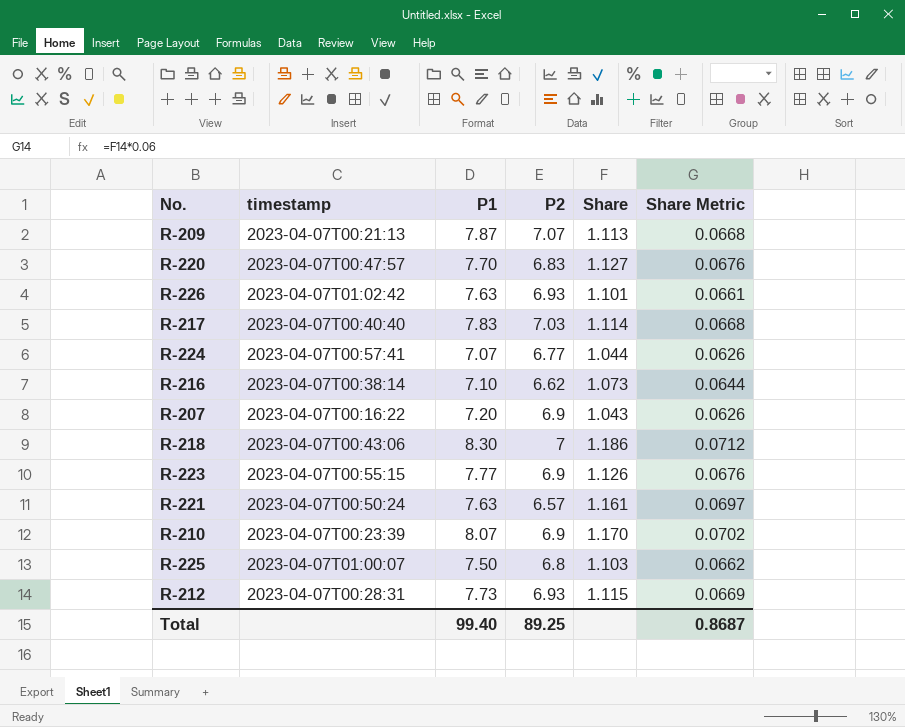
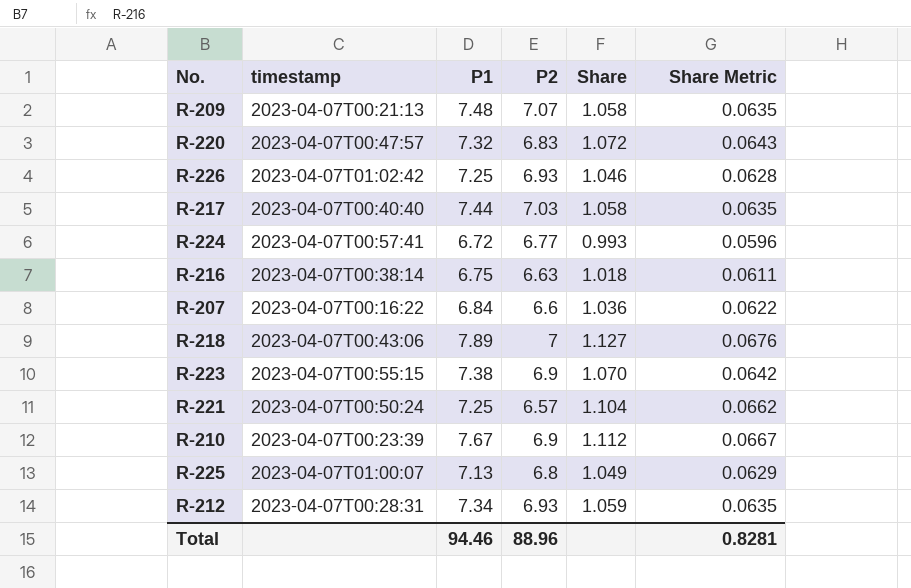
R-209 | P1: 7.87 -> 7.48
R-209 | Share: 1.113 -> 1.058
R-209 | Share Metric: 0.0668 -> 0.0635
R-220 | P1: 7.70 -> 7.32
R-220 | Share: 1.127 -> 1.072
R-220 | Share Metric: 0.0676 -> 0.0643
R-226 | P1: 7.63 -> 7.25
R-226 | Share: 1.101 -> 1.046
R-226 | Share Metric: 0.0661 -> 0.0628
R-217 | P1: 7.83 -> 7.44
R-217 | Share: 1.114 -> 1.058
R-217 | Share Metric: 0.0668 -> 0.0635
R-224 | P1: 7.07 -> 6.72
R-224 | Share: 1.044 -> 0.993
R-224 | Share Metric: 0.0626 -> 0.0596
R-216 | P1: 7.10 -> 6.75
R-216 | P2: 6.62 -> 6.63
R-216 | Share: 1.073 -> 1.018
R-216 | Share Metric: 0.0644 -> 0.0611
R-207 | P1: 7.20 -> 6.84
R-207 | P2: 6.9 -> 6.6
R-207 | Share: 1.043 -> 1.036
R-207 | Share Metric: 0.0626 -> 0.0622
R-218 | P1: 8.30 -> 7.89
R-218 | Share: 1.186 -> 1.127
R-218 | Share Metric: 0.0712 -> 0.0676
R-223 | P1: 7.77 -> 7.38
R-223 | Share: 1.126 -> 1.070
R-223 | Share Metric: 0.0676 -> 0.0642
R-221 | P1: 7.63 -> 7.25
R-221 | Share: 1.161 -> 1.104
R-221 | Share Metric: 0.0697 -> 0.0662
R-210 | P1: 8.07 -> 7.67
R-210 | Share: 1.170 -> 1.112
R-210 | Share Metric: 0.0702 -> 0.0667
R-225 | P1: 7.50 -> 7.13
R-225 | Share: 1.103 -> 1.049
R-225 | Share Metric: 0.0662 -> 0.0629
R-212 | P1: 7.73 -> 7.34
R-212 | Share: 1.115 -> 1.059
R-212 | Share Metric: 0.0669 -> 0.0635
Total | P1: 99.40 -> 94.46
Total | P2: 89.25 -> 88.96
Total | Share Metric: 0.8687 -> 0.8281

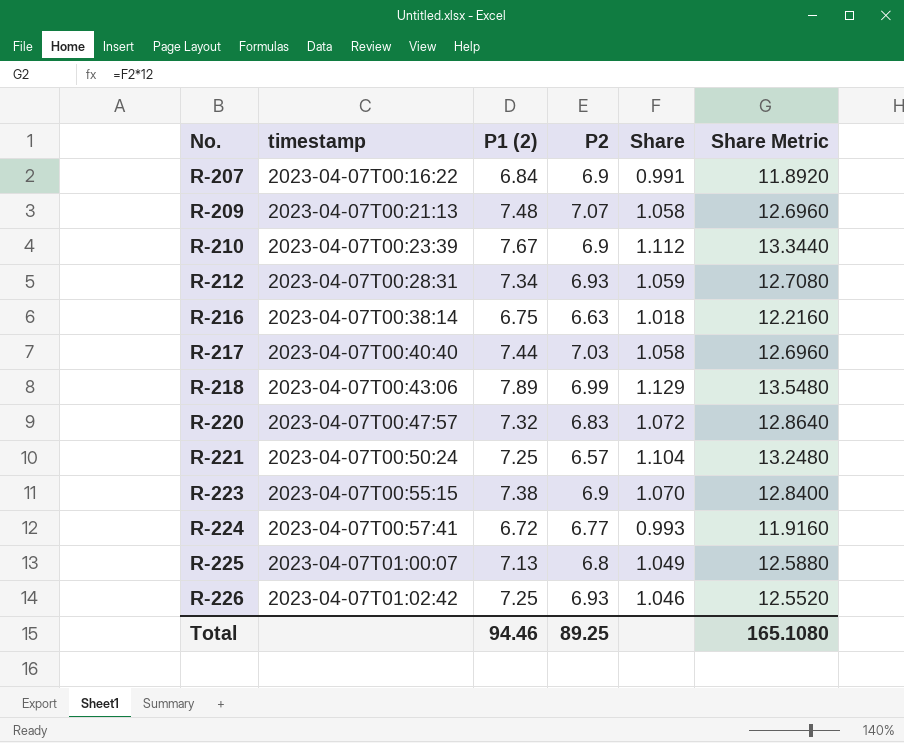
row order: none -> No. ascending
column name: P1 -> P1 (2)
column Share Metric | formula: [Share] * 0.06 -> [Share] * 12
R-207 | P2: 6.6 -> 6.9
R-207 | Share: 1.036 -> 0.991
R-218 | P2: 7 -> 6.99
R-218 | Share: 1.127 -> 1.129
Total | P2: 88.96 -> 89.25
Total | Share Metric: 0.8281 -> 165.1080

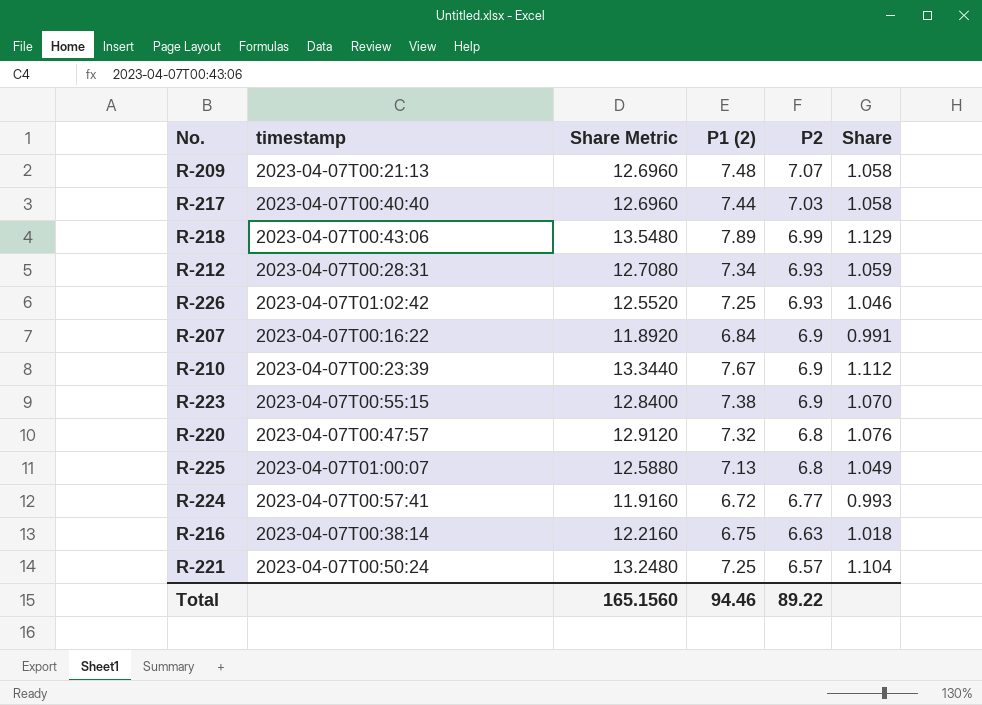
row order: No. ascending -> P2 descending
column Share Metric | position: 6 -> 3
R-220 | Share Metric: 12.8640 -> 12.9120
R-220 | P2: 6.83 -> 6.8
R-220 | Share: 1.072 -> 1.076
Total | Share Metric: 165.1080 -> 165.1560
Total | P2: 89.25 -> 89.22

